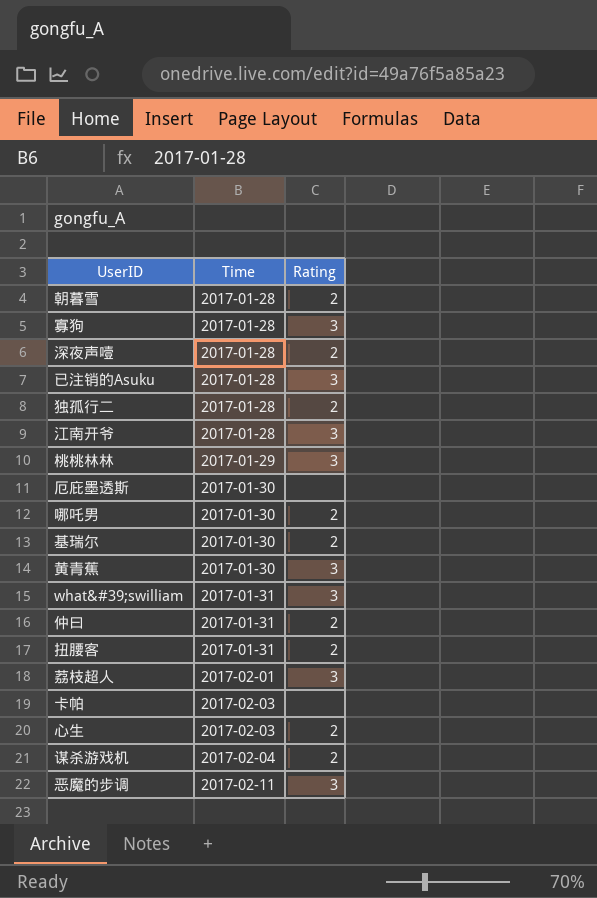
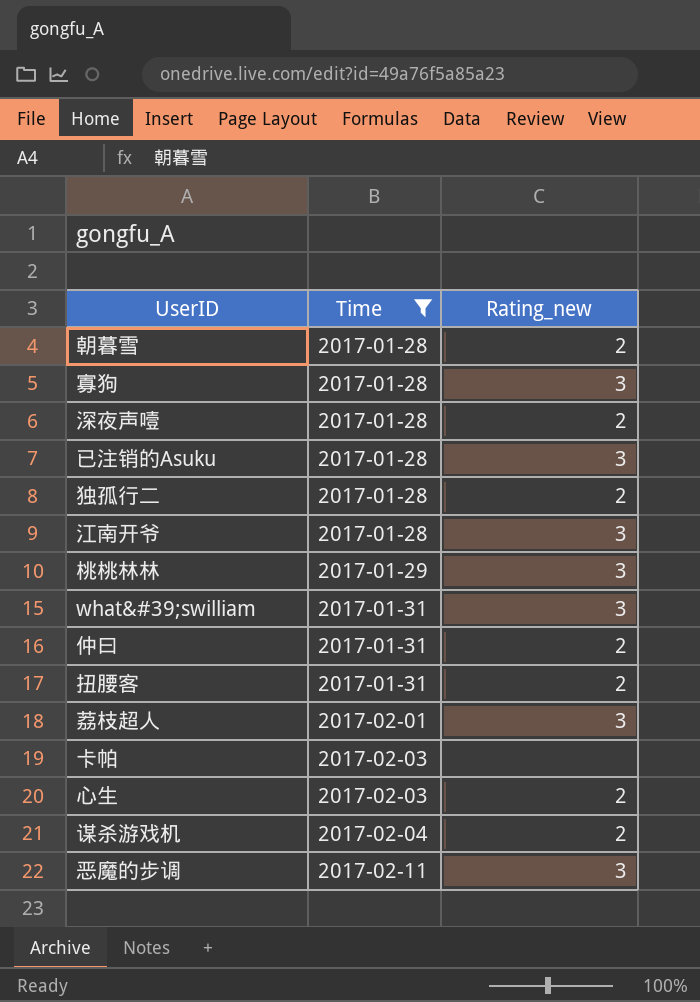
filter: none -> Time != 2017-01-30
column name: Rating -> Rating_new

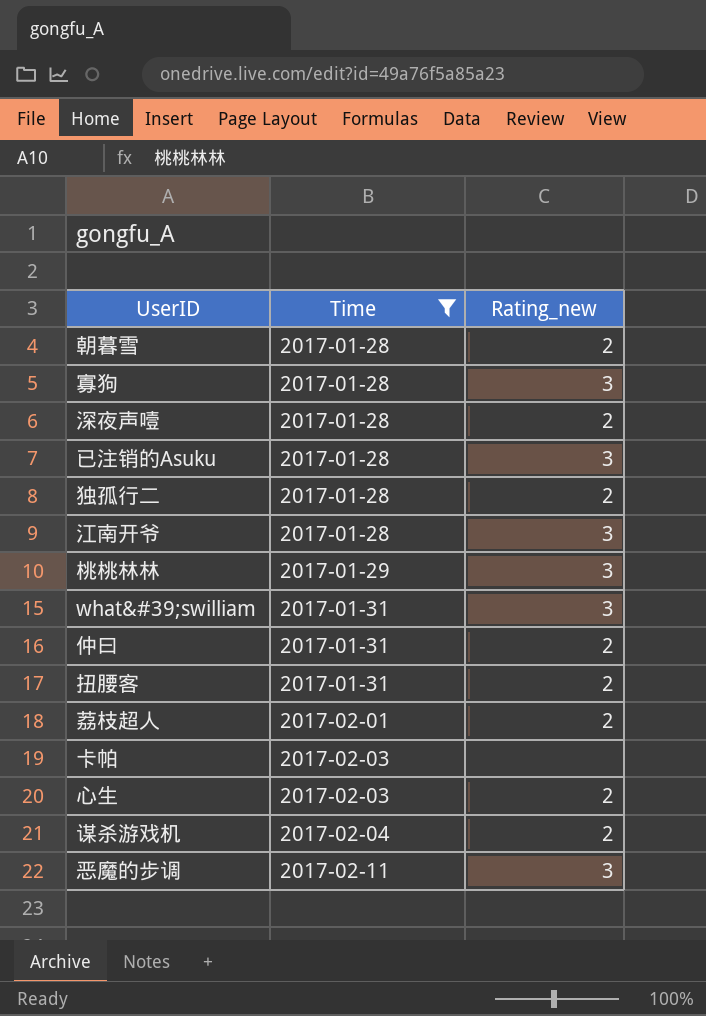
荔枝超人 | Rating_new: 3 -> 2

